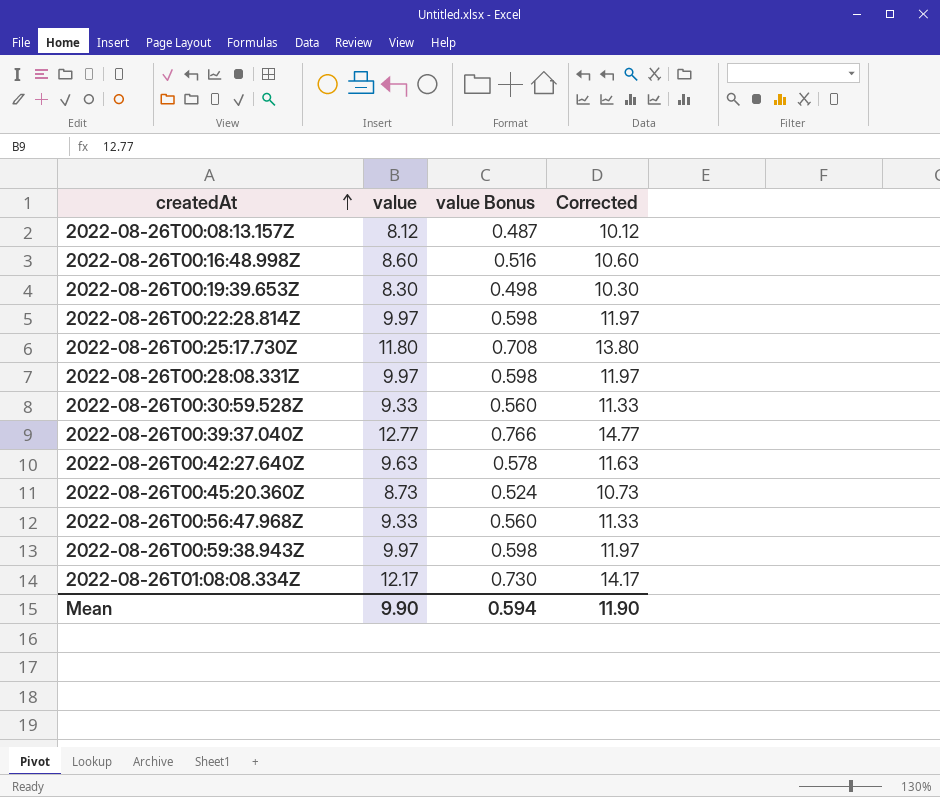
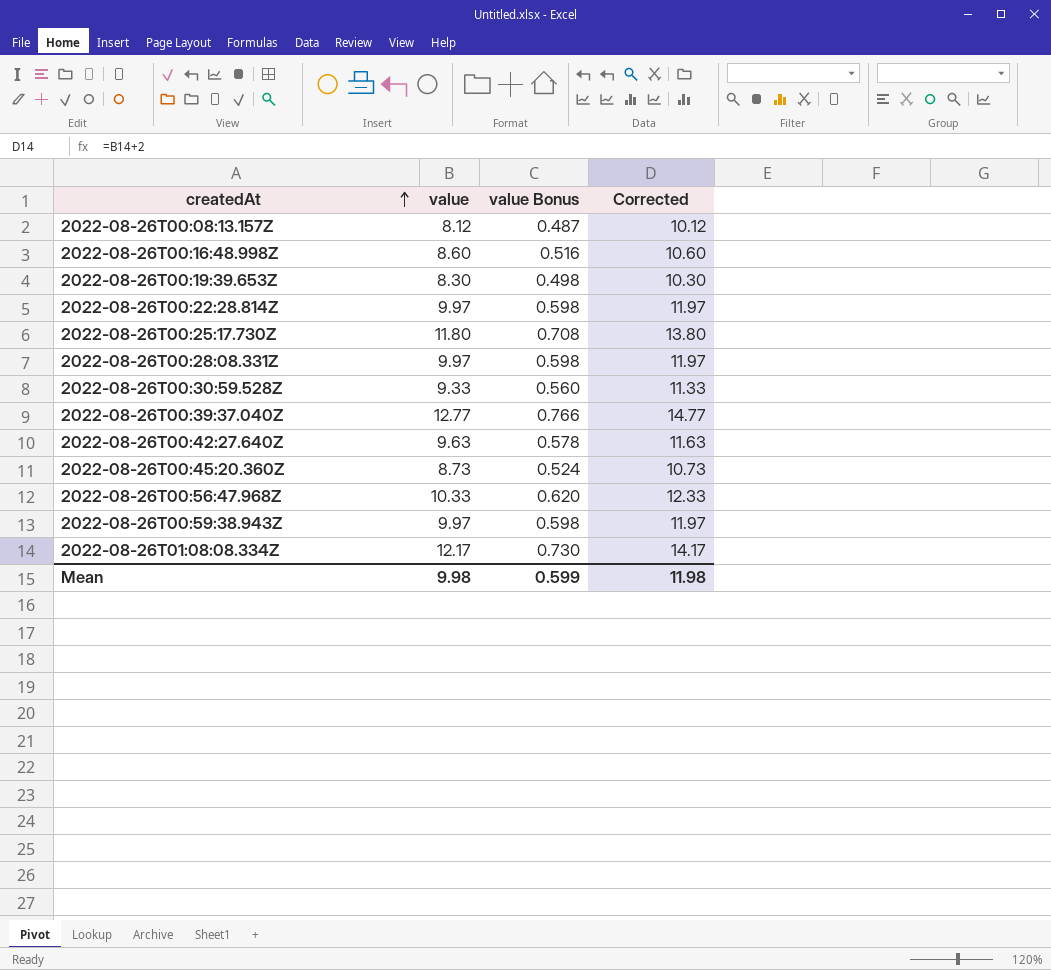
2022-08-26T00:56:47.968Z | value: 9.33 -> 10.33
2022-08-26T00:56:47.968Z | value Bonus: 0.560 -> 0.620
2022-08-26T00:56:47.968Z | Corrected: 11.33 -> 12.33
Mean | value: 9.90 -> 9.98
Mean | value Bonus: 0.594 -> 0.599
Mean | Corrected: 11.90 -> 11.98

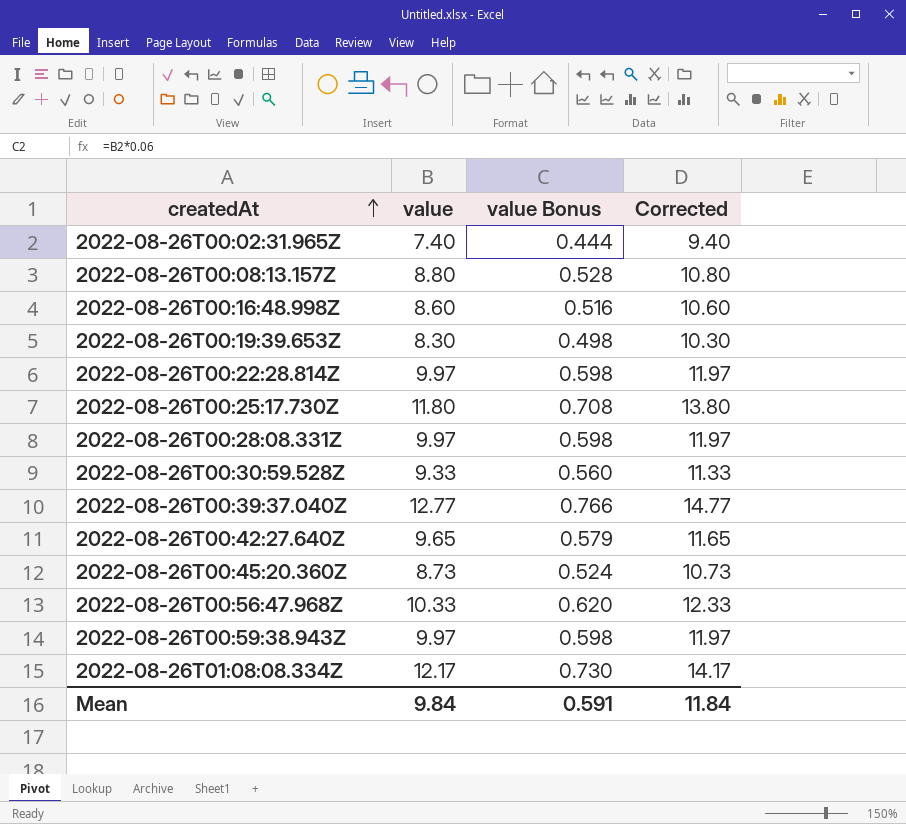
row 2022-08-26T00:02:31.965Z: none -> 7.40 | 0.444 | 9.40
2022-08-26T00:08:13.157Z | value: 8.12 -> 8.80
2022-08-26T00:08:13.157Z | value Bonus: 0.487 -> 0.528
2022-08-26T00:08:13.157Z | Corrected: 10.12 -> 10.80
2022-08-26T00:42:27.640Z | value: 9.63 -> 9.65
2022-08-26T00:42:27.640Z | value Bonus: 0.578 -> 0.579
2022-08-26T00:42:27.640Z | Corrected: 11.63 -> 11.65
Mean | value: 9.98 -> 9.84
Mean | value Bonus: 0.599 -> 0.591
Mean | Corrected: 11.98 -> 11.84

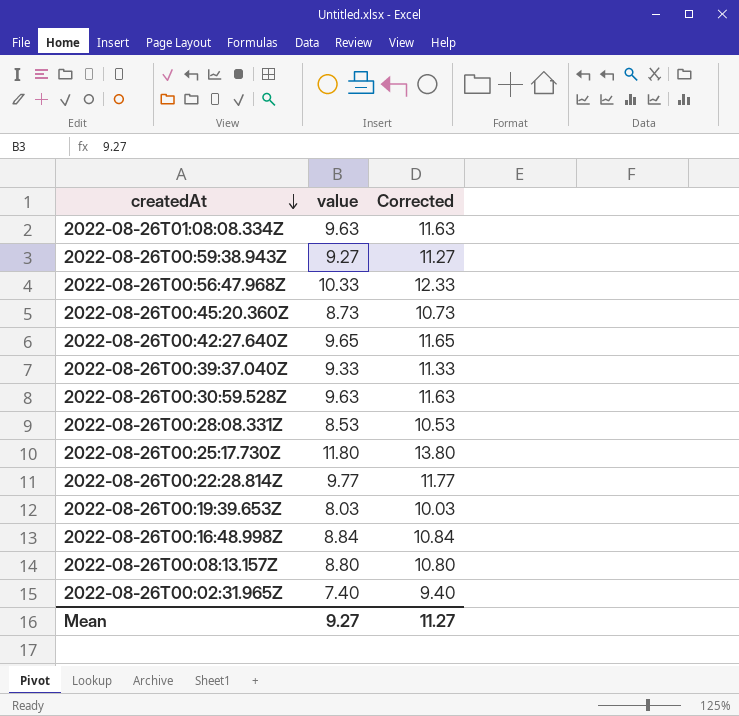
row order: createdAt ascending -> createdAt descending
column value Bonus | formula: [value] * 0.06 -> none
2022-08-26T01:08:08.334Z | value: 12.17 -> 9.63
2022-08-26T01:08:08.334Z | Corrected: 14.17 -> 11.63
2022-08-26T00:59:38.943Z | value: 9.97 -> 9.27
2022-08-26T00:59:38.943Z | Corrected: 11.97 -> 11.27
2022-08-26T00:39:37.040Z | value: 12.77 -> 9.33
2022-08-26T00:39:37.040Z | Corrected: 14.77 -> 11.33
2022-08-26T00:30:59.528Z | value: 9.33 -> 9.63
2022-08-26T00:30:59.528Z | Corrected: 11.33 -> 11.63
2022-08-26T00:28:08.331Z | value: 9.97 -> 8.53
2022-08-26T00:28:08.331Z | Corrected: 11.97 -> 10.53
2022-08-26T00:22:28.814Z | value: 9.97 -> 9.77
2022-08-26T00:22:28.814Z | Corrected: 11.97 -> 11.77
2022-08-26T00:19:39.653Z | value: 8.30 -> 8.03
2022-08-26T00:19:39.653Z | Corrected: 10.30 -> 10.03
2022-08-26T00:16:48.998Z | value: 8.60 -> 8.84
2022-08-26T00:16:48.998Z | Corrected: 10.60 -> 10.84
Mean | value: 9.84 -> 9.27
Mean | Corrected: 11.84 -> 11.27

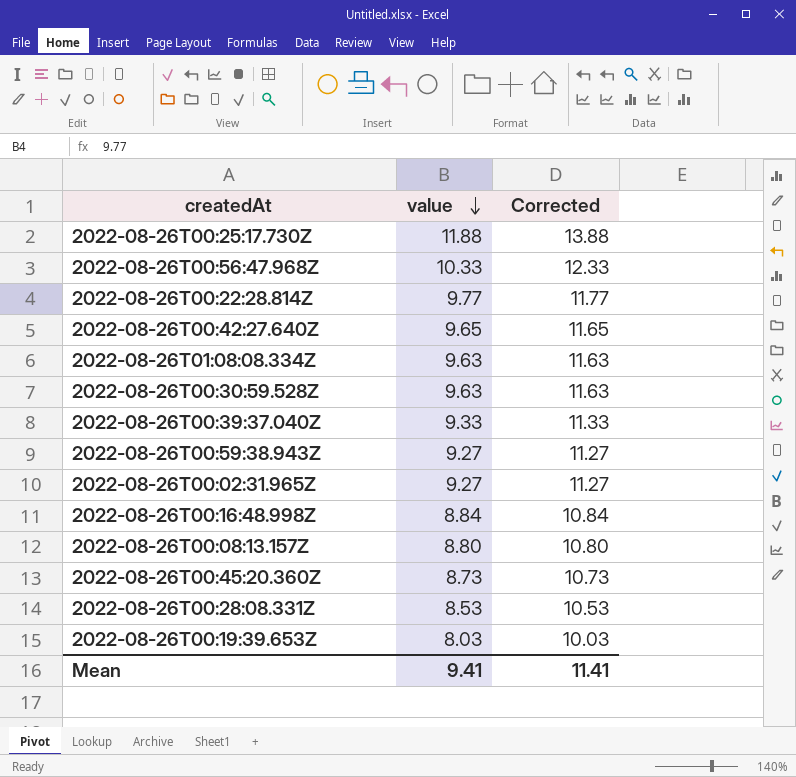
row order: createdAt descending -> value descending
2022-08-26T00:25:17.730Z | value: 11.80 -> 11.88
2022-08-26T00:25:17.730Z | Corrected: 13.80 -> 13.88
2022-08-26T00:02:31.965Z | value: 7.40 -> 9.27
2022-08-26T00:02:31.965Z | Corrected: 9.40 -> 11.27
Mean | value: 9.27 -> 9.41
Mean | Corrected: 11.27 -> 11.41

